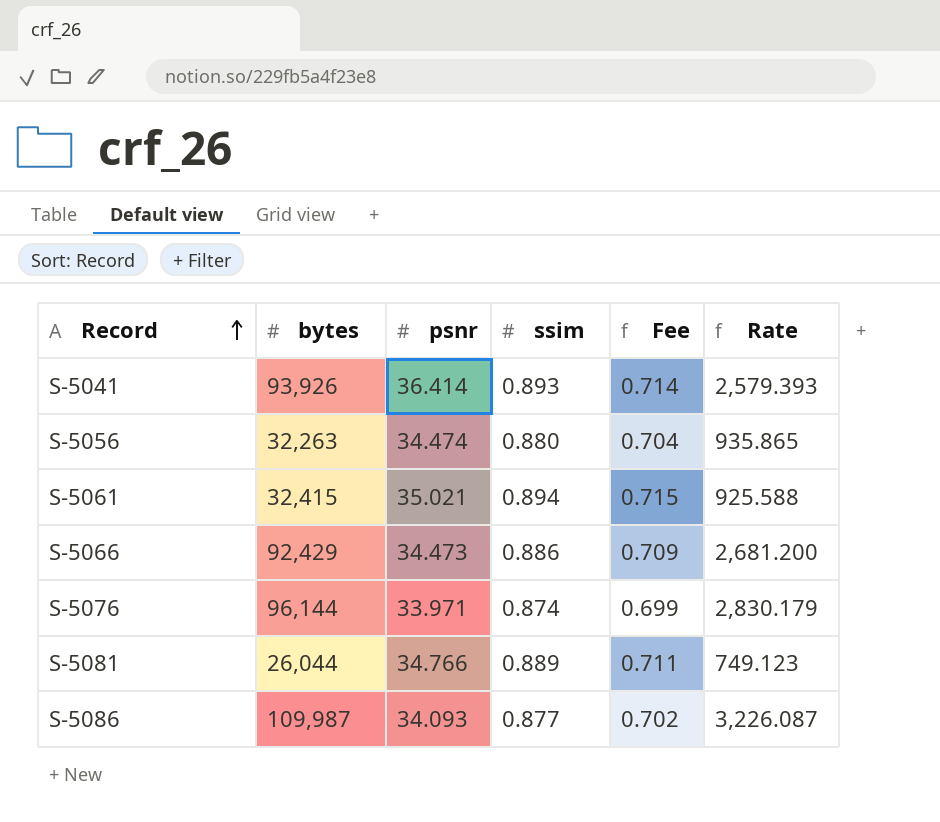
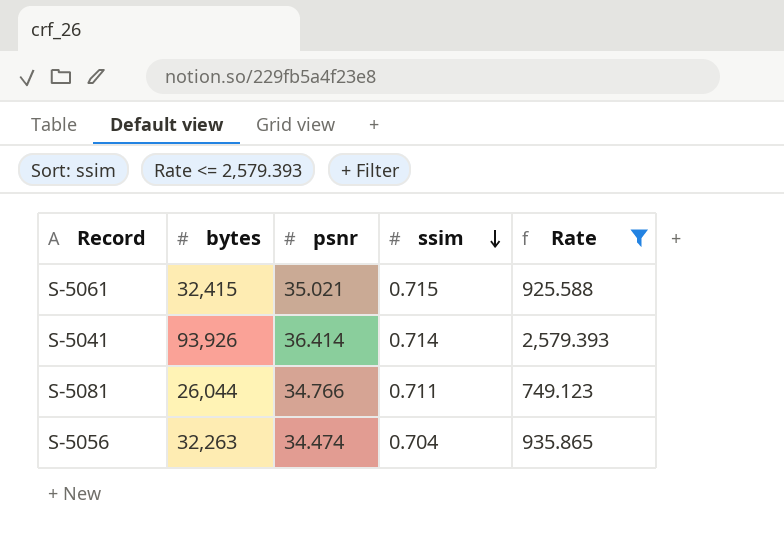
filter: none -> Rate <= 2,579.393
row order: Record ascending -> ssim descending
column Fee | formula: [ssim] * 0.8 -> none
S-5061 | ssim: 0.894 -> 0.715
S-5041 | ssim: 0.893 -> 0.714
S-5081 | ssim: 0.889 -> 0.711
S-5056 | ssim: 0.880 -> 0.704

